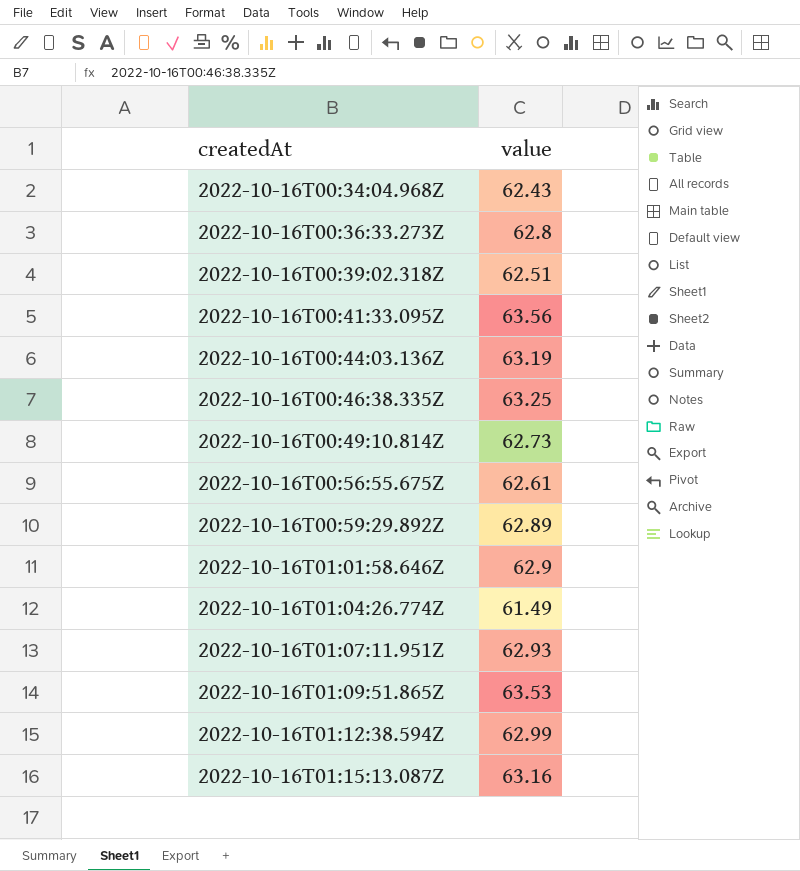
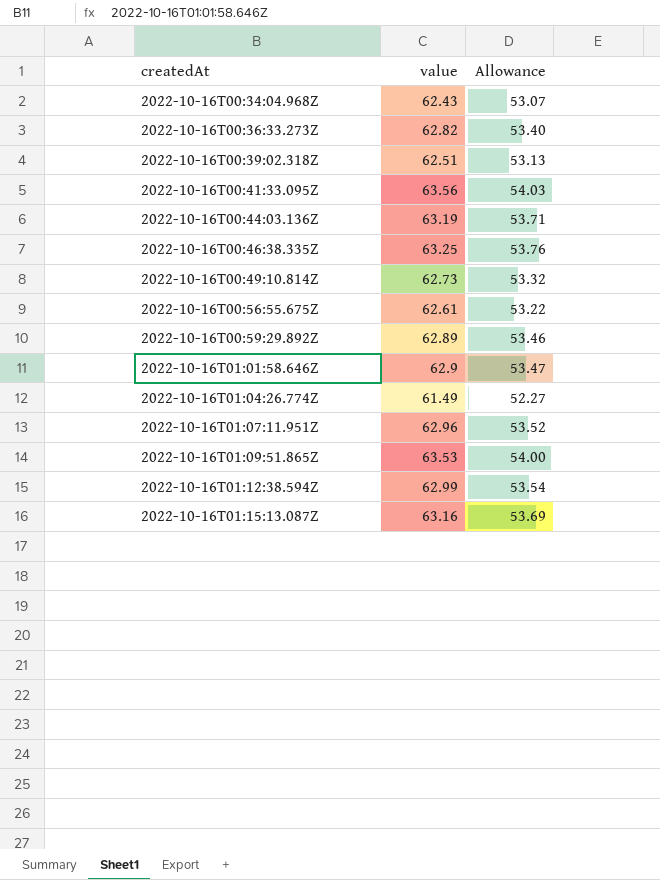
column Allowance | formula: none -> [value] * 0.85
2022-10-16T00:36:33.273Z | value: 62.8 -> 62.82
2022-10-16T01:07:11.951Z | value: 62.93 -> 62.96

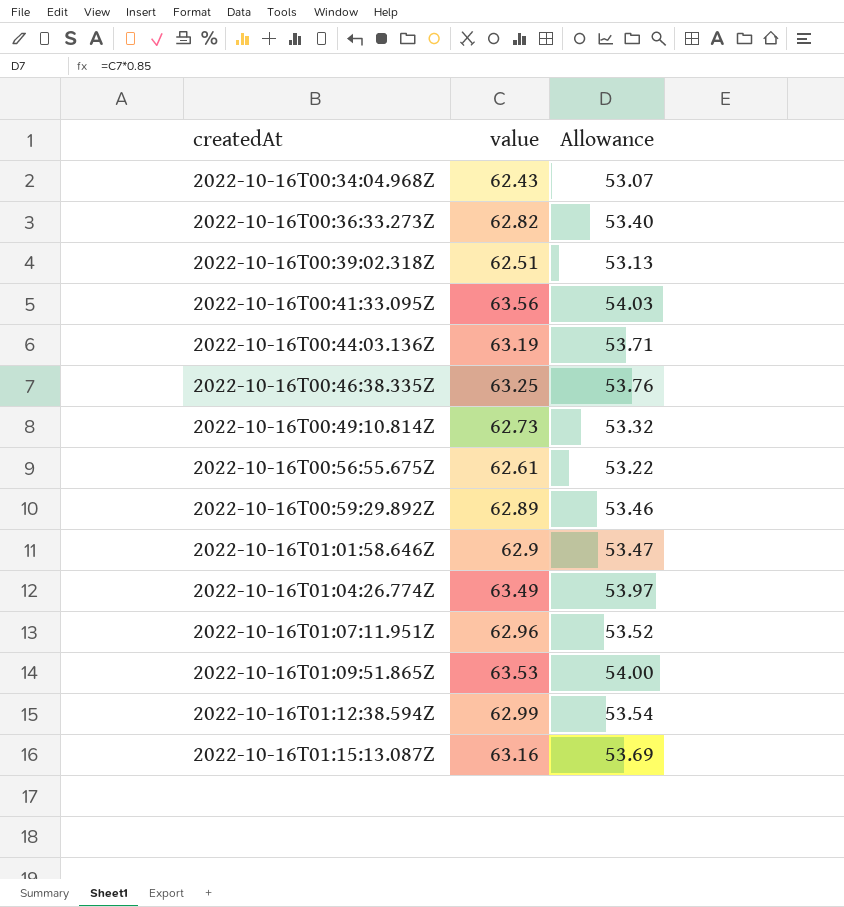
2022-10-16T01:04:26.774Z | value: 61.49 -> 63.49
2022-10-16T01:04:26.774Z | Allowance: 52.27 -> 53.97

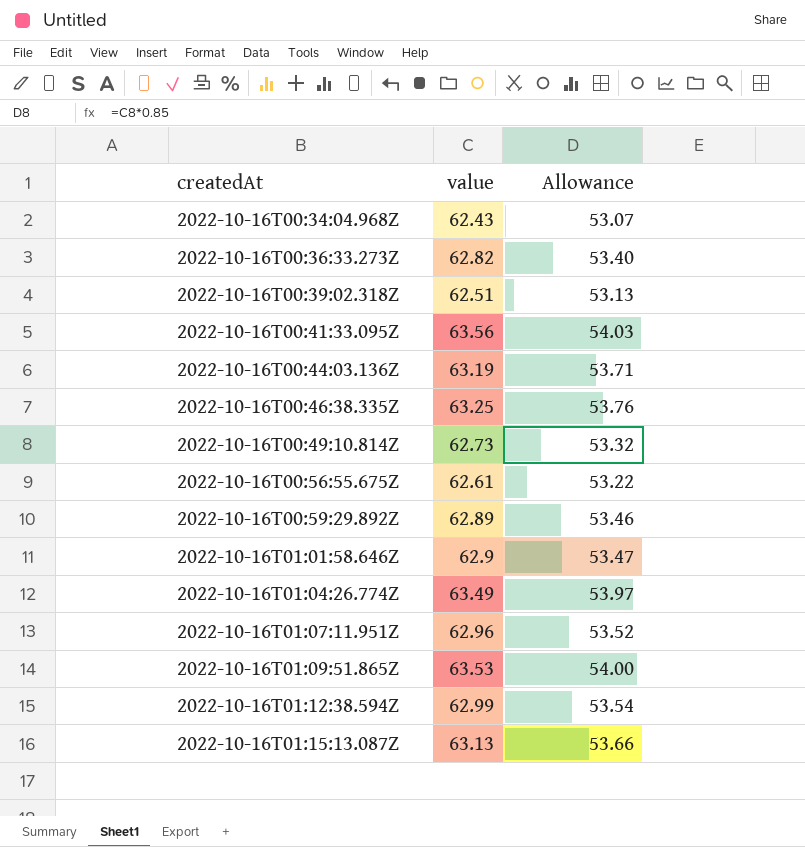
2022-10-16T01:15:13.087Z | value: 63.16 -> 63.13
2022-10-16T01:15:13.087Z | Allowance: 53.69 -> 53.66

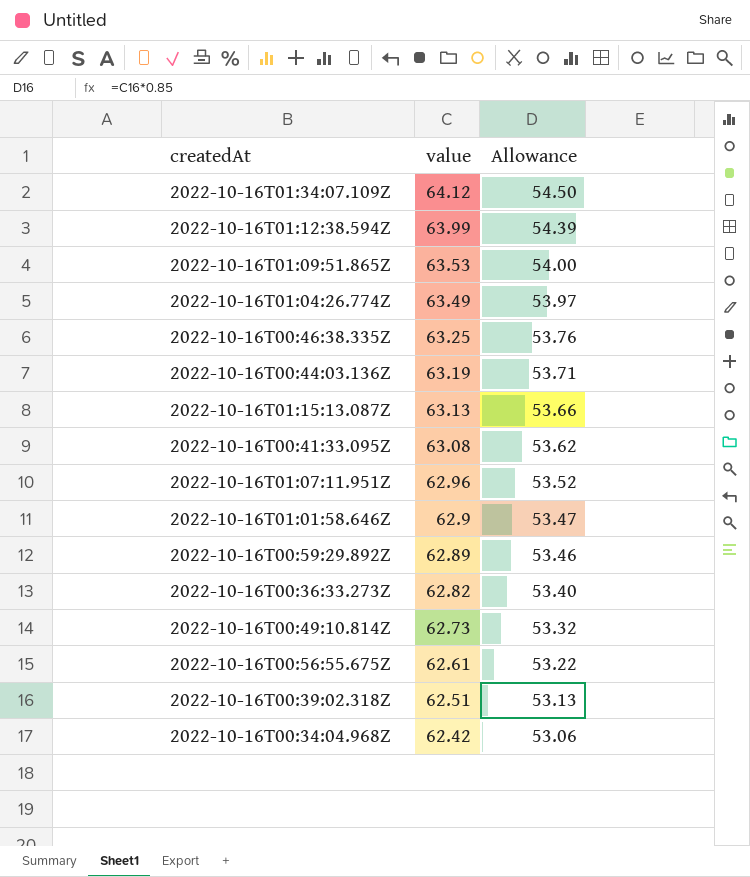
row order: createdAt ascending -> value descending
row 2022-10-16T01:34:07.109Z: none -> 64.12 | 54.50
2022-10-16T01:12:38.594Z | value: 62.99 -> 63.99
2022-10-16T01:12:38.594Z | Allowance: 53.54 -> 54.39
2022-10-16T00:41:33.095Z | value: 63.56 -> 63.08
2022-10-16T00:41:33.095Z | Allowance: 54.03 -> 53.62
2022-10-16T00:34:04.968Z | value: 62.43 -> 62.42
2022-10-16T00:34:04.968Z | Allowance: 53.07 -> 53.06

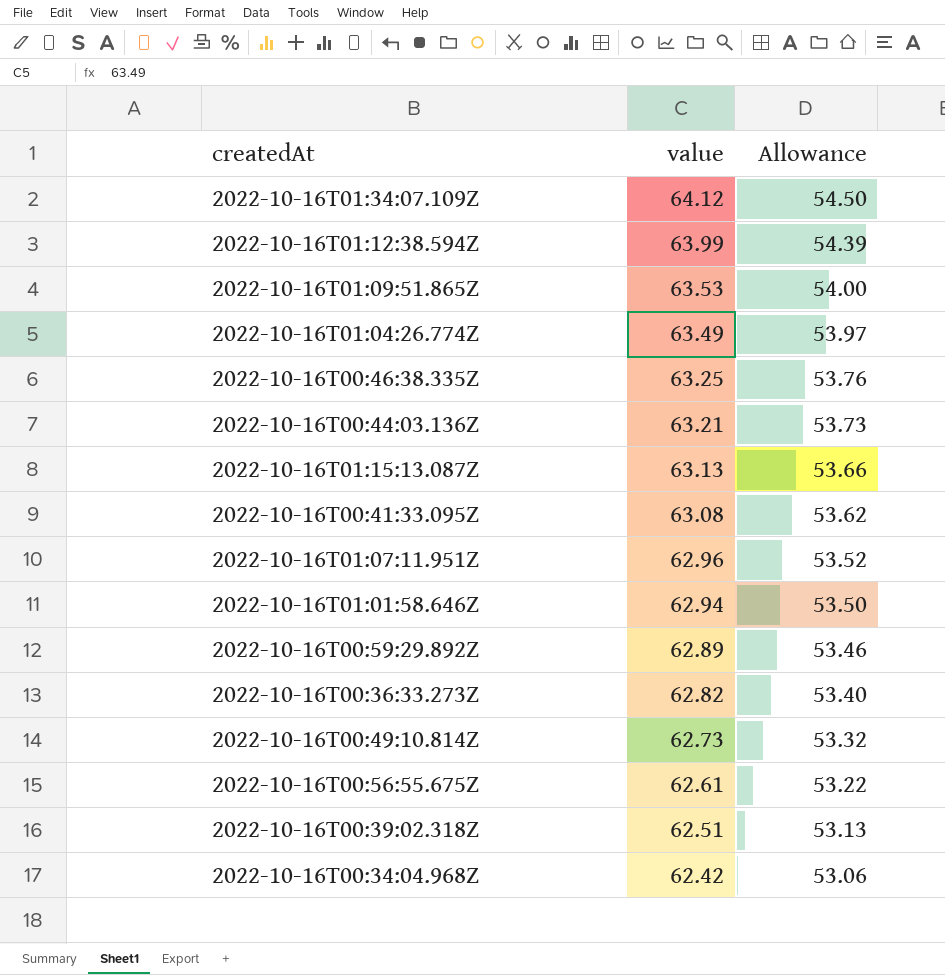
2022-10-16T00:44:03.136Z | value: 63.19 -> 63.21
2022-10-16T00:44:03.136Z | Allowance: 53.71 -> 53.73
2022-10-16T01:01:58.646Z | value: 62.9 -> 62.94
2022-10-16T01:01:58.646Z | Allowance: 53.47 -> 53.50

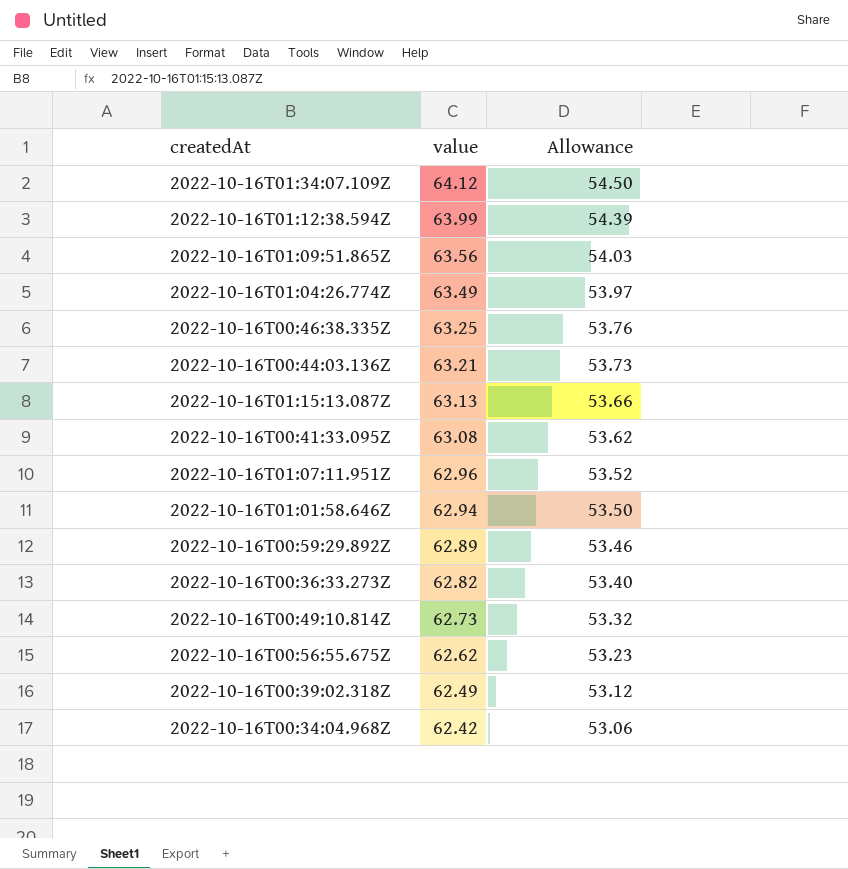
2022-10-16T01:09:51.865Z | value: 63.53 -> 63.56
2022-10-16T01:09:51.865Z | Allowance: 54.00 -> 54.03
2022-10-16T00:56:55.675Z | value: 62.61 -> 62.62
2022-10-16T00:56:55.675Z | Allowance: 53.22 -> 53.23
2022-10-16T00:39:02.318Z | value: 62.51 -> 62.49
2022-10-16T00:39:02.318Z | Allowance: 53.13 -> 53.12

